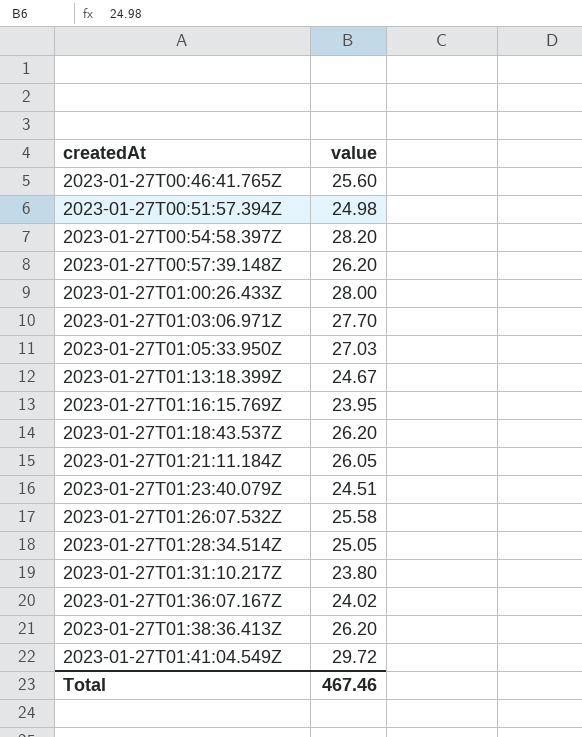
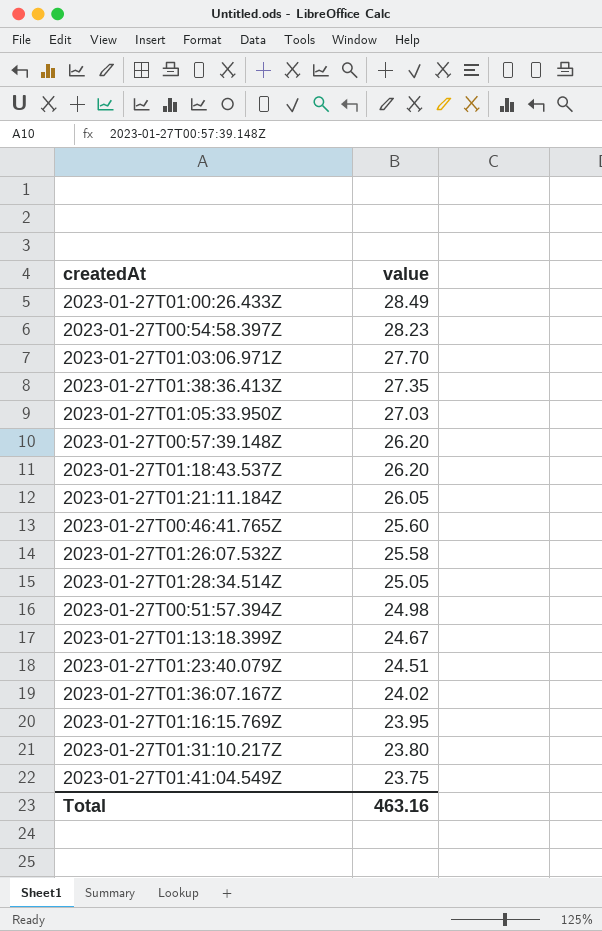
row order: createdAt ascending -> value descending
2023-01-27T01:00:26.433Z | value: 28.00 -> 28.49
2023-01-27T00:54:58.397Z | value: 28.20 -> 28.23
2023-01-27T01:38:36.413Z | value: 26.20 -> 27.35
2023-01-27T01:41:04.549Z | value: 29.72 -> 23.75
Total | value: 467.46 -> 463.16

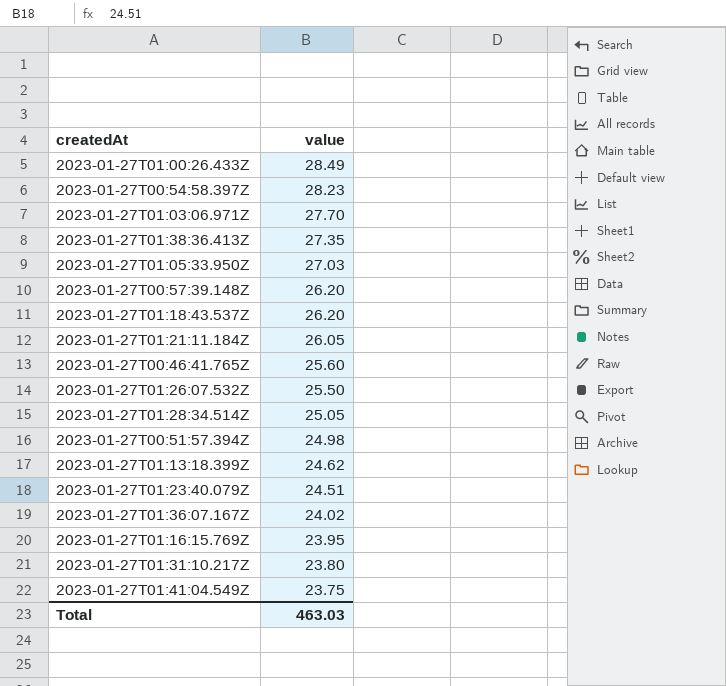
2023-01-27T01:26:07.532Z | value: 25.58 -> 25.50
2023-01-27T01:13:18.399Z | value: 24.67 -> 24.62
Total | value: 463.16 -> 463.03

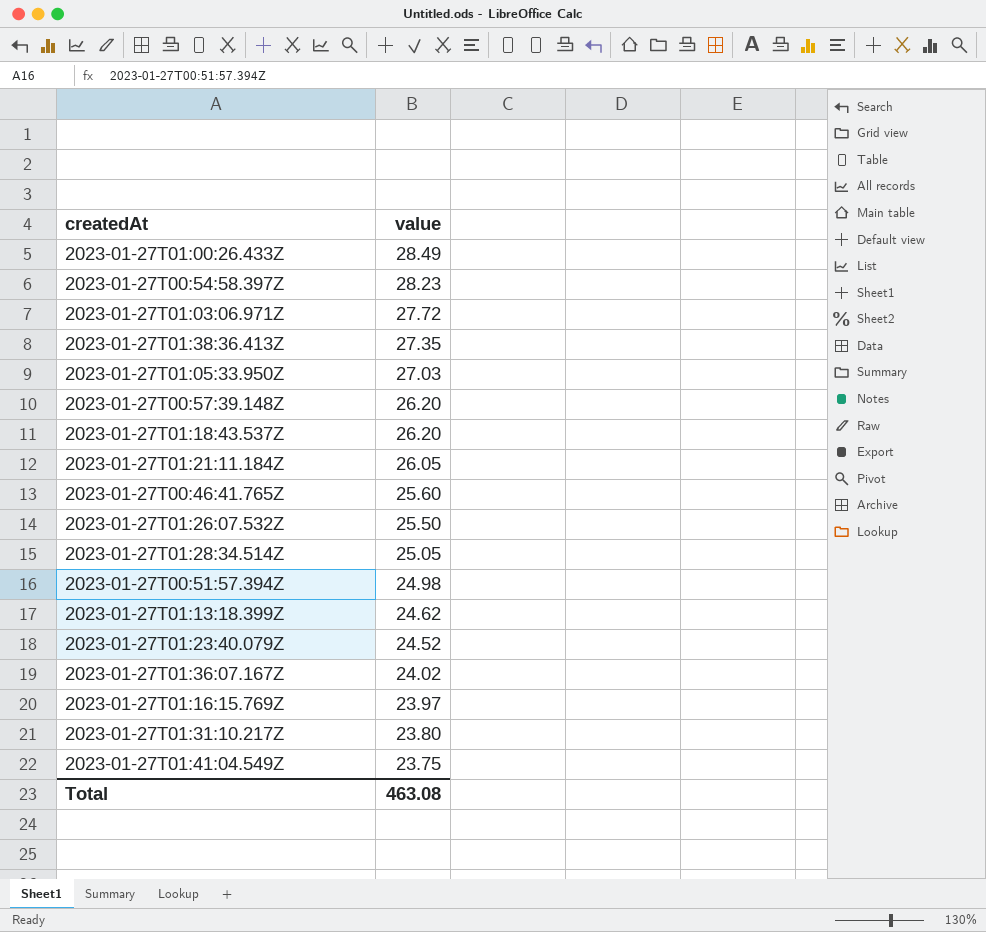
2023-01-27T01:03:06.971Z | value: 27.70 -> 27.72
2023-01-27T01:23:40.079Z | value: 24.51 -> 24.52
2023-01-27T01:16:15.769Z | value: 23.95 -> 23.97
Total | value: 463.03 -> 463.08

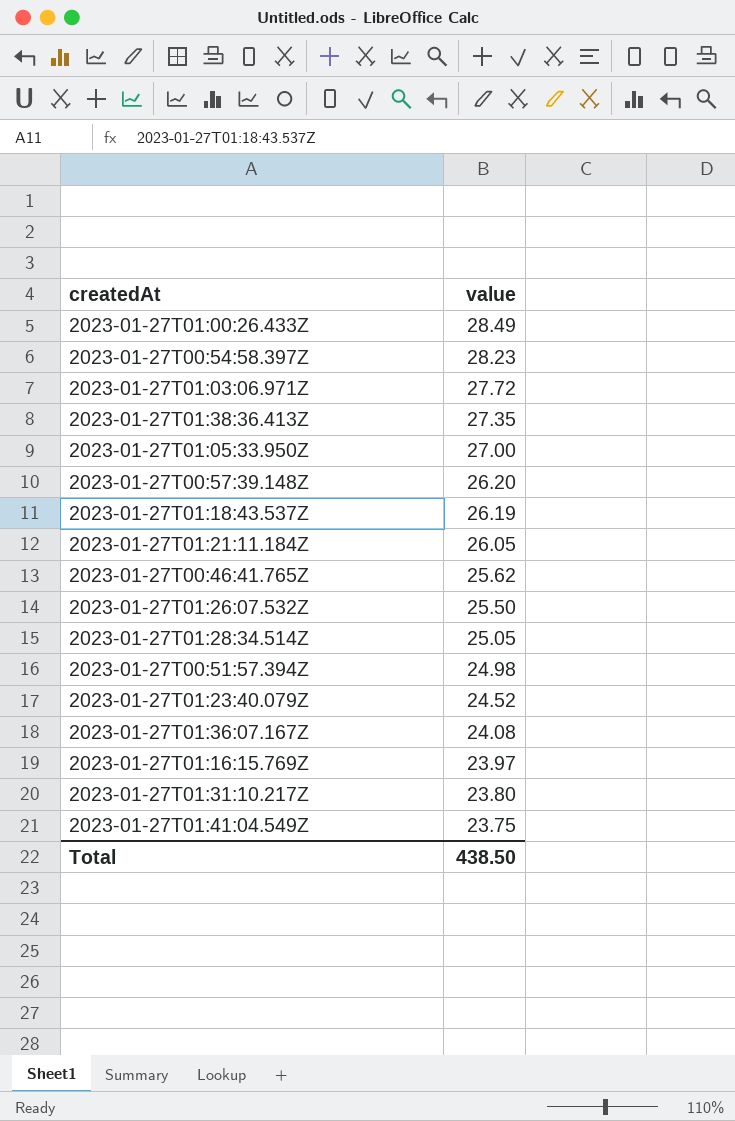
row 2023-01-27T01:13:18.399Z: 24.62 -> none
2023-01-27T01:05:33.950Z | value: 27.03 -> 27.00
2023-01-27T01:18:43.537Z | value: 26.20 -> 26.19
2023-01-27T00:46:41.765Z | value: 25.60 -> 25.62
2023-01-27T01:36:07.167Z | value: 24.02 -> 24.08
Total | value: 463.08 -> 438.50

